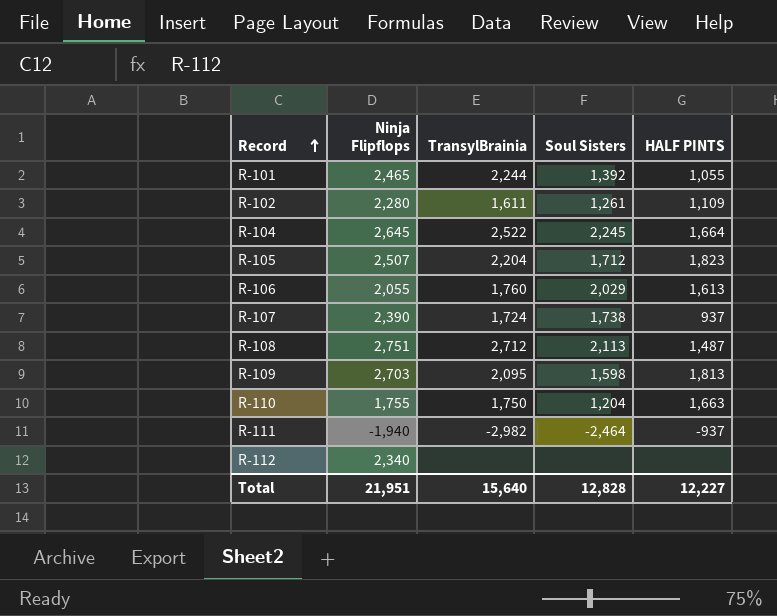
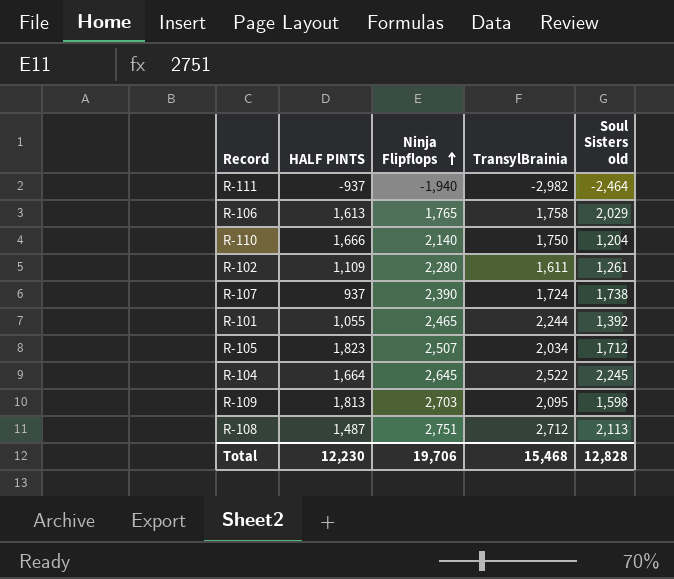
row order: Record ascending -> Ninja Flipflops ascending
column HALF PINTS | position: 5 -> 2
column name: Soul Sisters -> Soul Sisters old
row R-112: 2,340 | none | none | none -> none
R-106 | Ninja Flipflops: 2,055 -> 1,765
R-106 | TransylBrainia: 1,760 -> 1,758
R-110 | HALF PINTS: 1,663 -> 1,666
R-110 | Ninja Flipflops: 1,755 -> 2,140
R-105 | TransylBrainia: 2,204 -> 2,034
Total | HALF PINTS: 12,227 -> 12,230
Total | Ninja Flipflops: 21,951 -> 19,706
Total | TransylBrainia: 15,640 -> 15,468

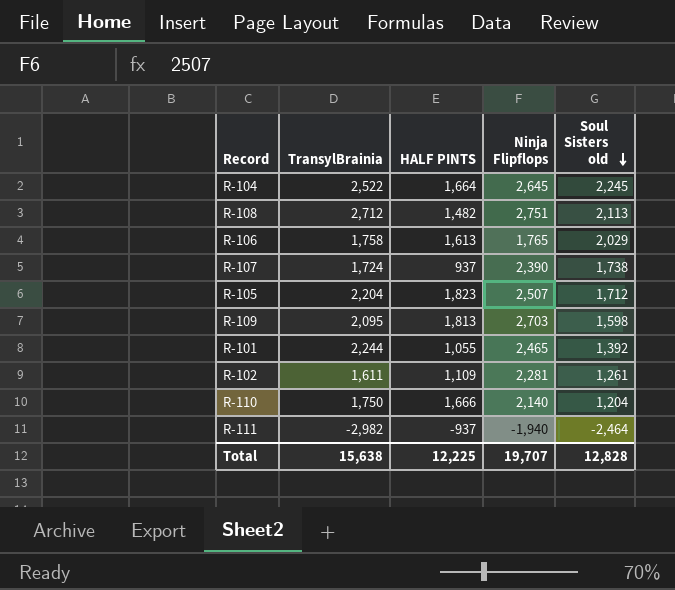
row order: Ninja Flipflops ascending -> Soul Sisters old descending
column TransylBrainia | position: 4 -> 2
R-108 | HALF PINTS: 1,487 -> 1,482
R-105 | TransylBrainia: 2,034 -> 2,204
R-102 | Ninja Flipflops: 2,280 -> 2,281
Total | TransylBrainia: 15,468 -> 15,638
Total | HALF PINTS: 12,230 -> 12,225
Total | Ninja Flipflops: 19,706 -> 19,707

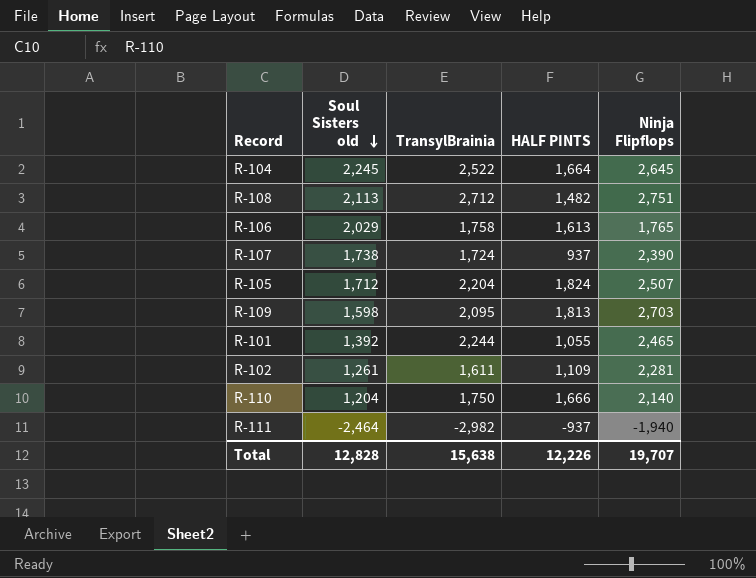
column Soul Sisters old | position: 5 -> 2
R-105 | HALF PINTS: 1,823 -> 1,824
Total | HALF PINTS: 12,225 -> 12,226

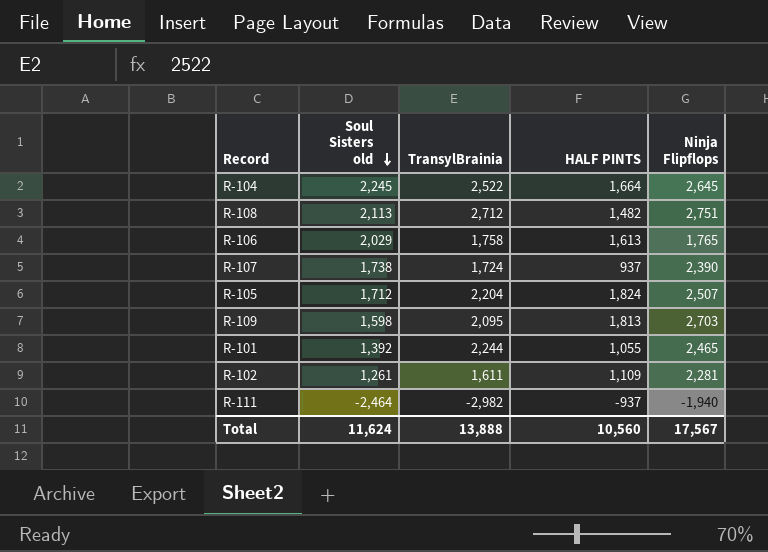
row R-110: 1,204 | 1,750 | 1,666 | 2,140 -> none
Total | Soul Sisters old: 12,828 -> 11,624
Total | TransylBrainia: 15,638 -> 13,888
Total | HALF PINTS: 12,226 -> 10,560
Total | Ninja Flipflops: 19,707 -> 17,567

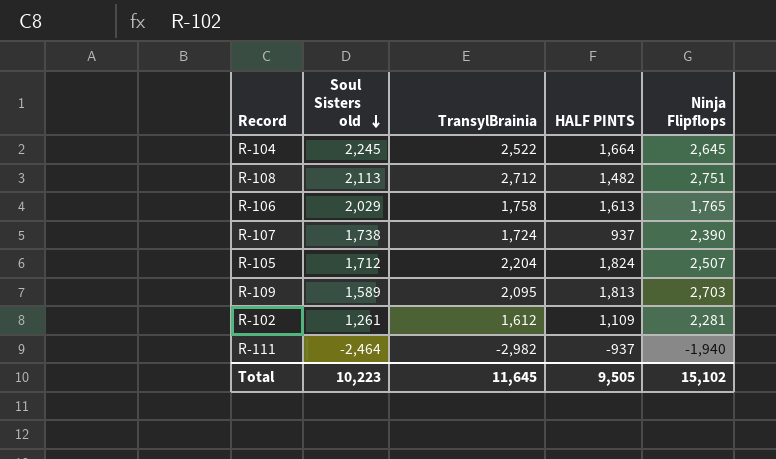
row R-101: 1,392 | 2,244 | 1,055 | 2,465 -> none
R-109 | Soul Sisters old: 1,598 -> 1,589
R-102 | TransylBrainia: 1,611 -> 1,612
Total | Soul Sisters old: 11,624 -> 10,223
Total | TransylBrainia: 13,888 -> 11,645
Total | HALF PINTS: 10,560 -> 9,505
Total | Ninja Flipflops: 17,567 -> 15,102

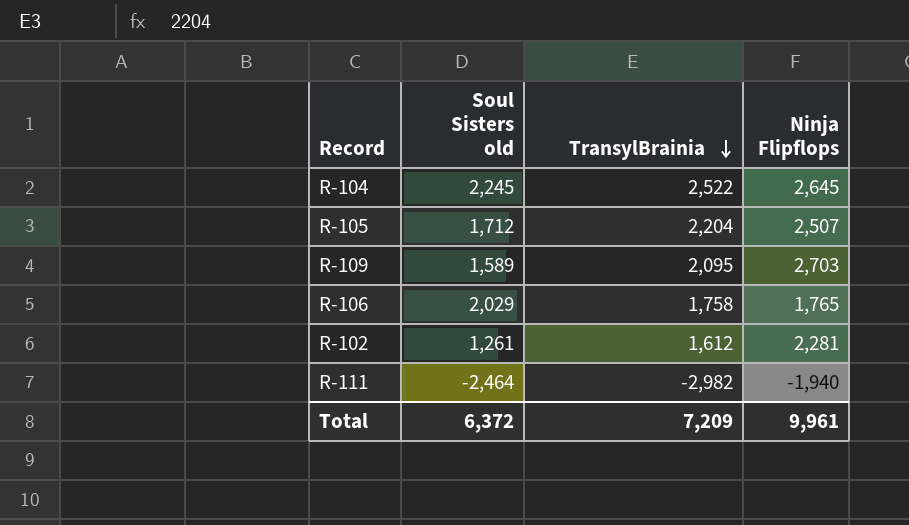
row order: Soul Sisters old descending -> TransylBrainia descending
column HALF PINTS | position: 4 -> none
row R-108: 2,113 | 2,712 | 1,482 | 2,751 -> none
row R-107: 1,738 | 1,724 | 937 | 2,390 -> none
Total | Soul Sisters old: 10,223 -> 6,372
Total | TransylBrainia: 11,645 -> 7,209
Total | Ninja Flipflops: 15,102 -> 9,961

